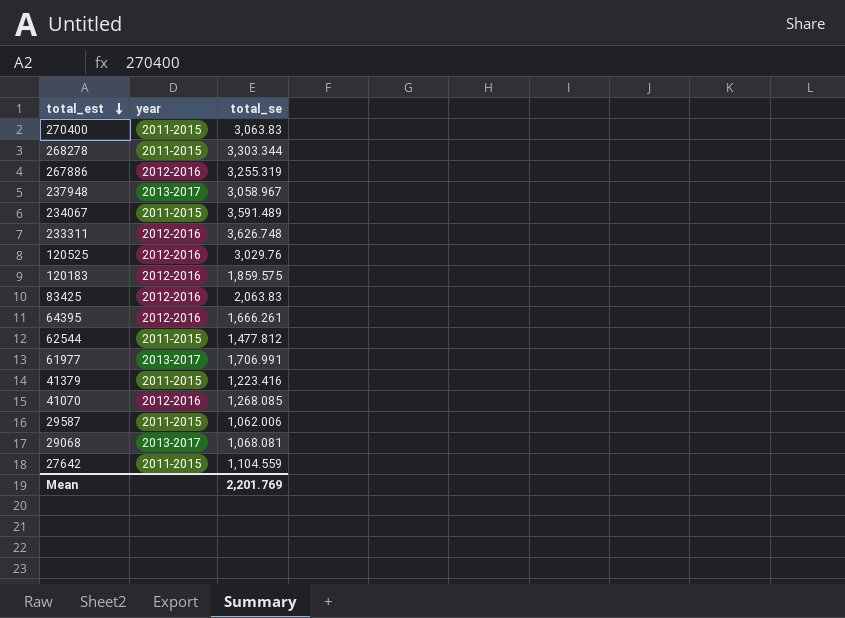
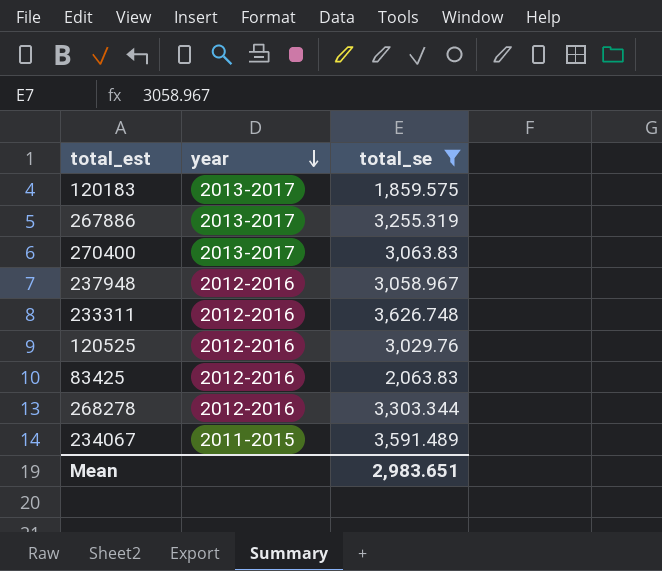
filter: none -> total_se >= 1,859.575
row order: total_est descending -> year descending
120183 | year: 2012-2016 -> 2013-2017
267886 | year: 2012-2016 -> 2013-2017
270400 | year: 2011-2015 -> 2013-2017
237948 | year: 2013-2017 -> 2012-2016
268278 | year: 2011-2015 -> 2012-2016
Mean | total_se: 2,201.769 -> 2,983.651

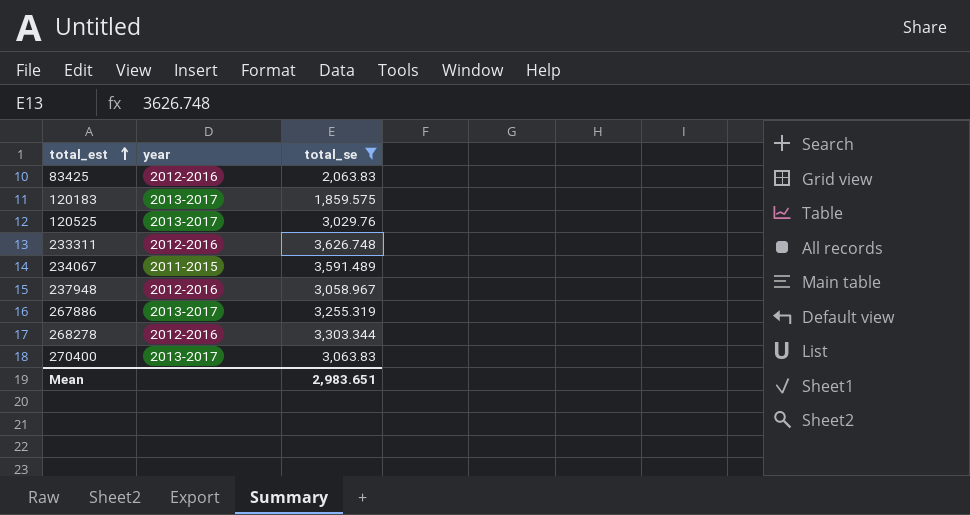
row order: year descending -> total_est ascending
120525 | year: 2012-2016 -> 2013-2017

